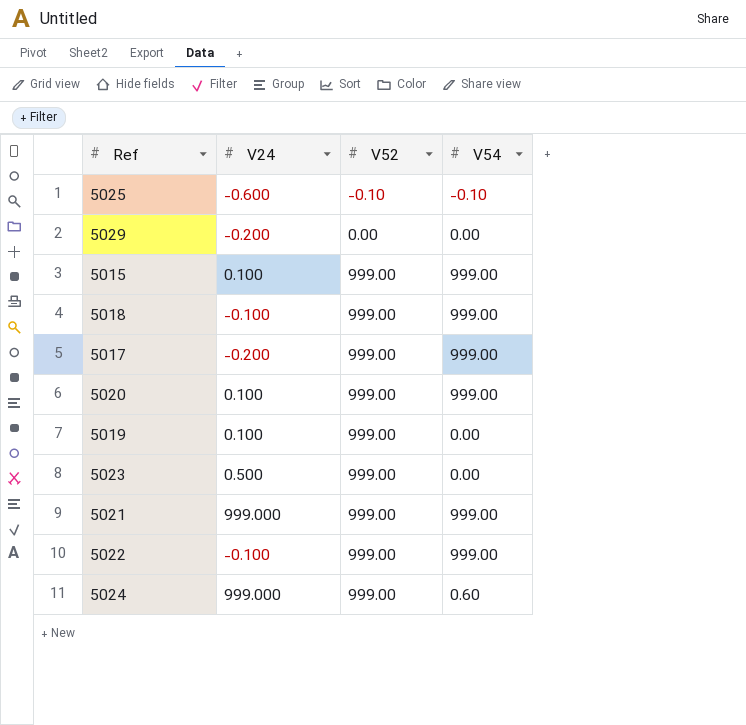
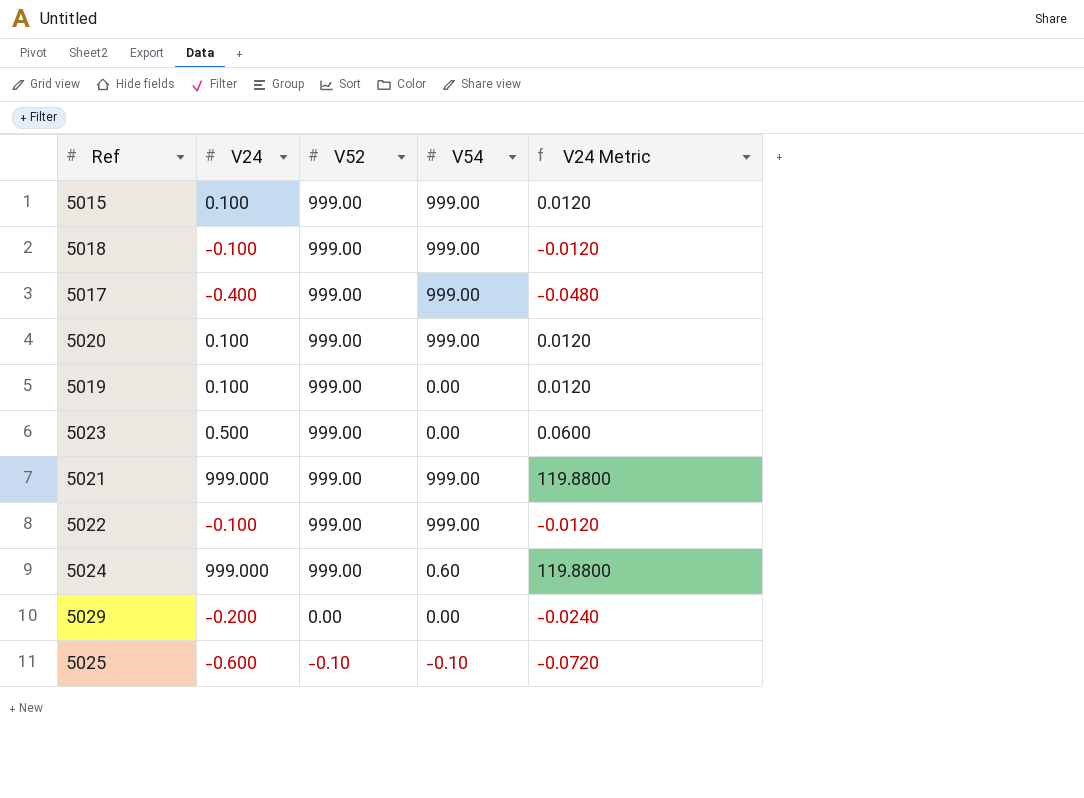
row order: V52 ascending -> V52 descending
column V24 Metric | formula: none -> [V24] * 0.12
5017 | V24: -0.200 -> -0.400

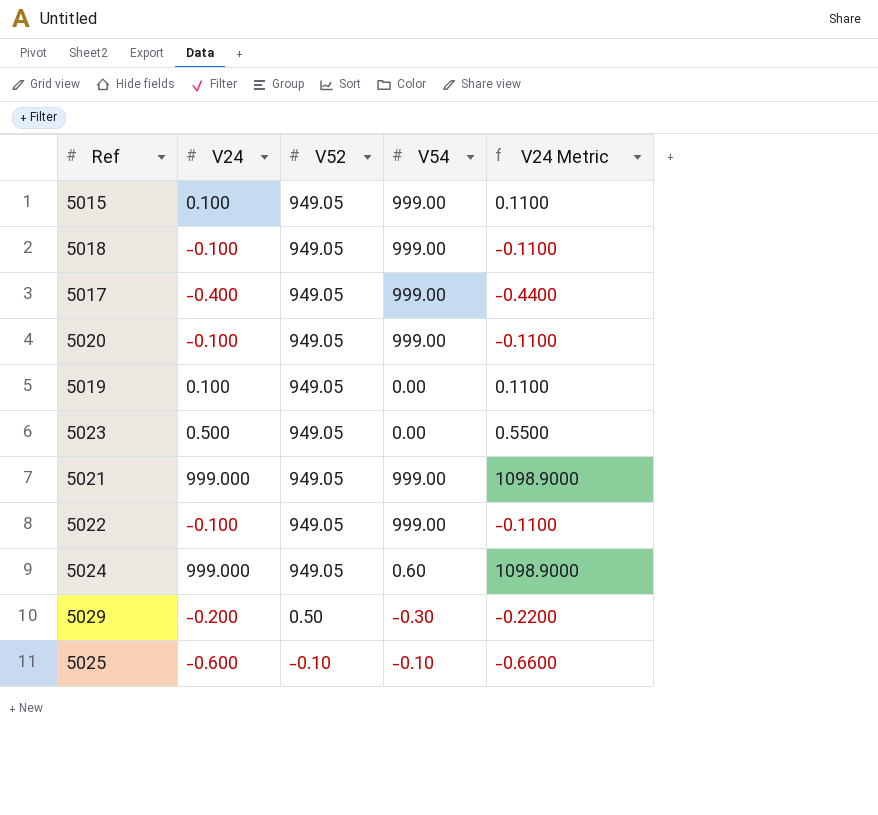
column V24 Metric | formula: [V24] * 0.12 -> [V24] * 1.1
5015 | V52: 999.00 -> 949.05
5018 | V52: 999.00 -> 949.05
5017 | V52: 999.00 -> 949.05
5020 | V24: 0.100 -> -0.100
5020 | V52: 999.00 -> 949.05
5019 | V52: 999.00 -> 949.05
5023 | V52: 999.00 -> 949.05
5021 | V52: 999.00 -> 949.05
5022 | V52: 999.00 -> 949.05
5024 | V52: 999.00 -> 949.05
5029 | V52: 0.00 -> 0.50
5029 | V54: 0.00 -> -0.30

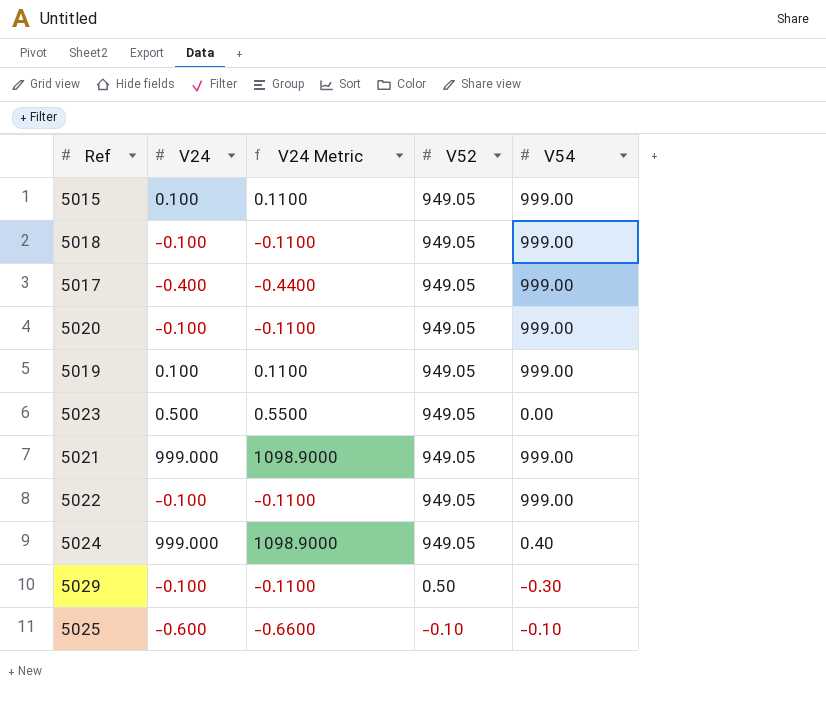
column V24 Metric | position: 5 -> 3
5019 | V54: 0.00 -> 999.00
5024 | V54: 0.60 -> 0.40
5029 | V24: -0.200 -> -0.100
5029 | V24 Metric: -0.2200 -> -0.1100

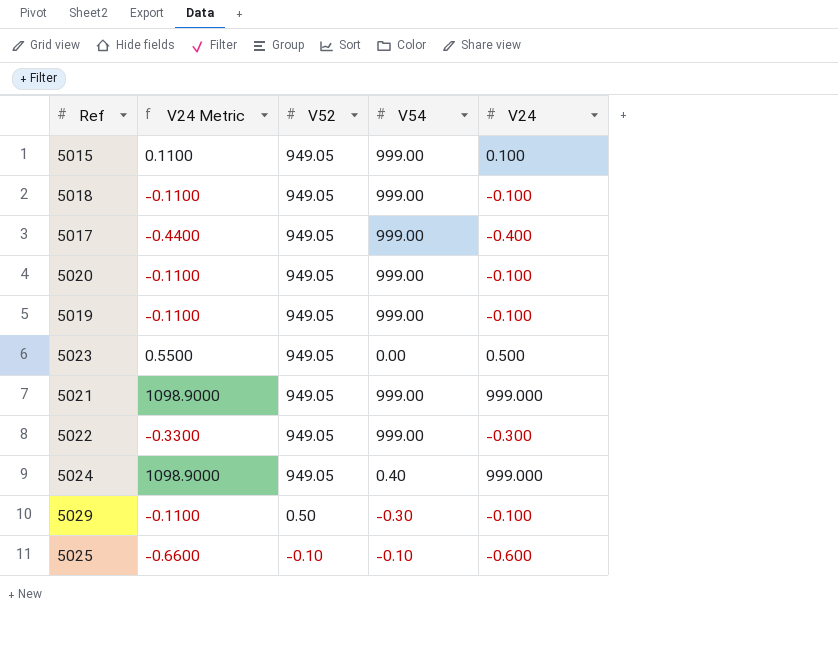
column V24 | position: 2 -> 5
5019 | V24 Metric: 0.1100 -> -0.1100
5019 | V24: 0.100 -> -0.100
5022 | V24 Metric: -0.1100 -> -0.3300
5022 | V24: -0.100 -> -0.300

